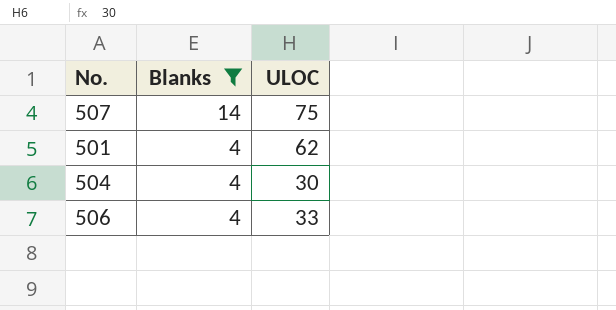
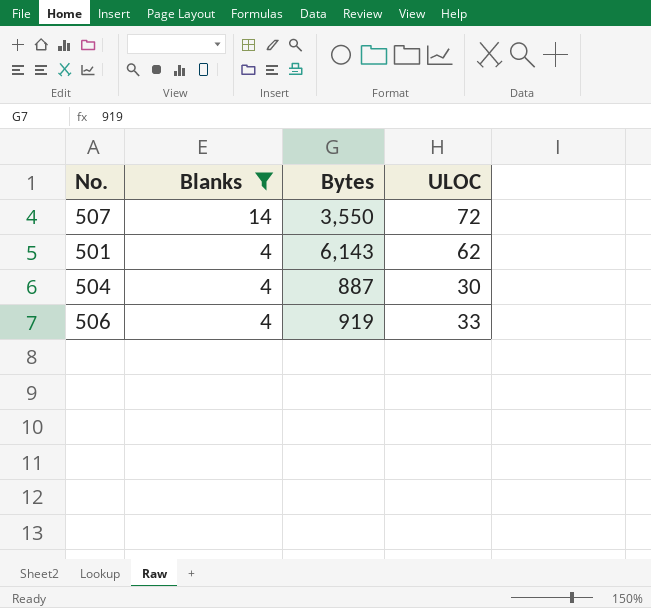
column Bytes | position: none -> 3
507 | ULOC: 75 -> 72

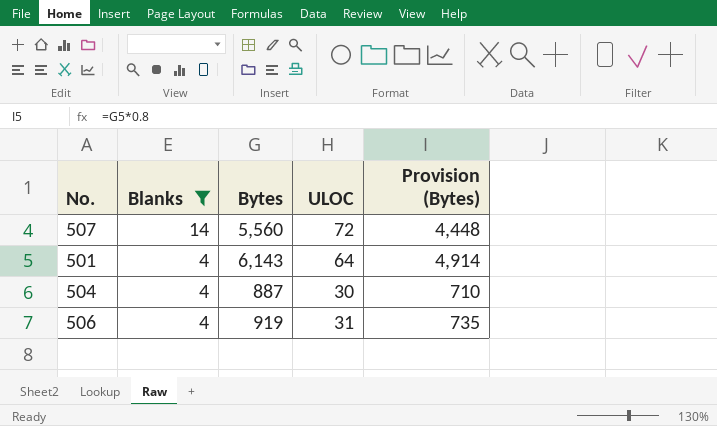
column Provision (Bytes) | formula: none -> [Bytes] * 0.8
507 | Bytes: 3,550 -> 5,560
501 | ULOC: 62 -> 64
506 | ULOC: 33 -> 31

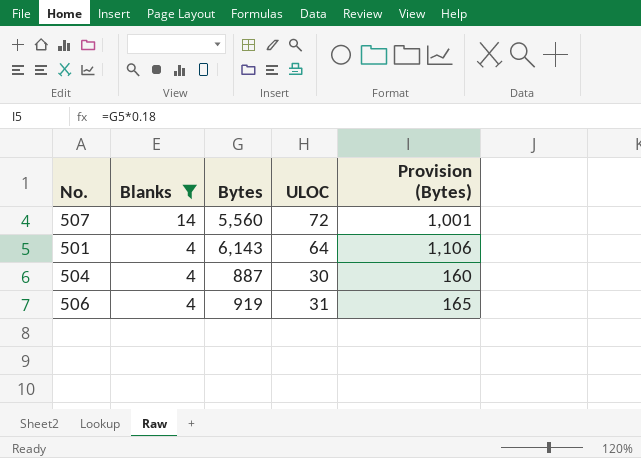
column Provision (Bytes) | formula: [Bytes] * 0.8 -> [Bytes] * 0.18

